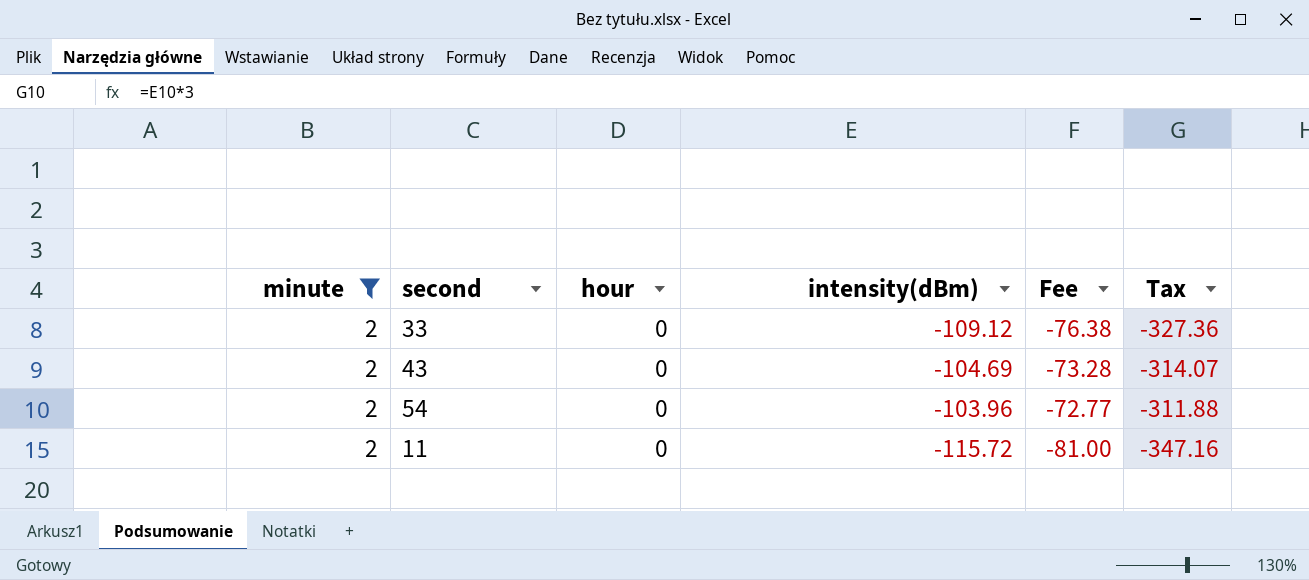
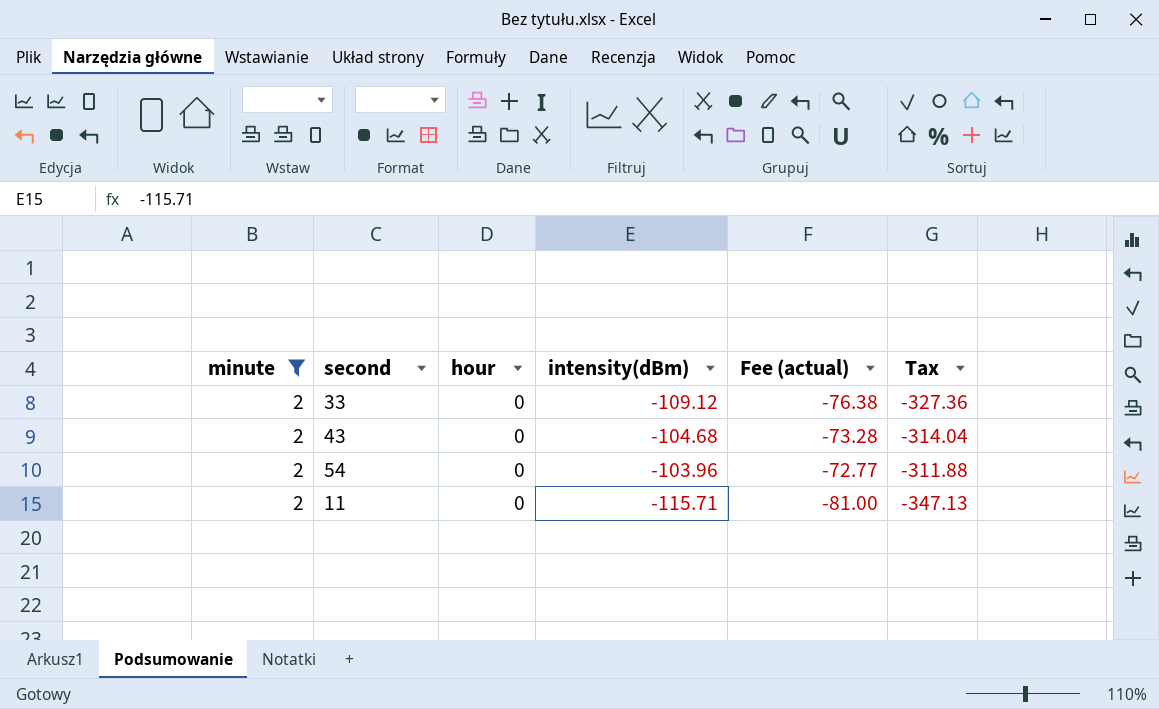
column name: Fee -> Fee (actual)
43 | intensity(dBm): -104.69 -> -104.68
43 | Tax: -314.07 -> -314.04
11 | intensity(dBm): -115.72 -> -115.71
11 | Tax: -347.16 -> -347.13

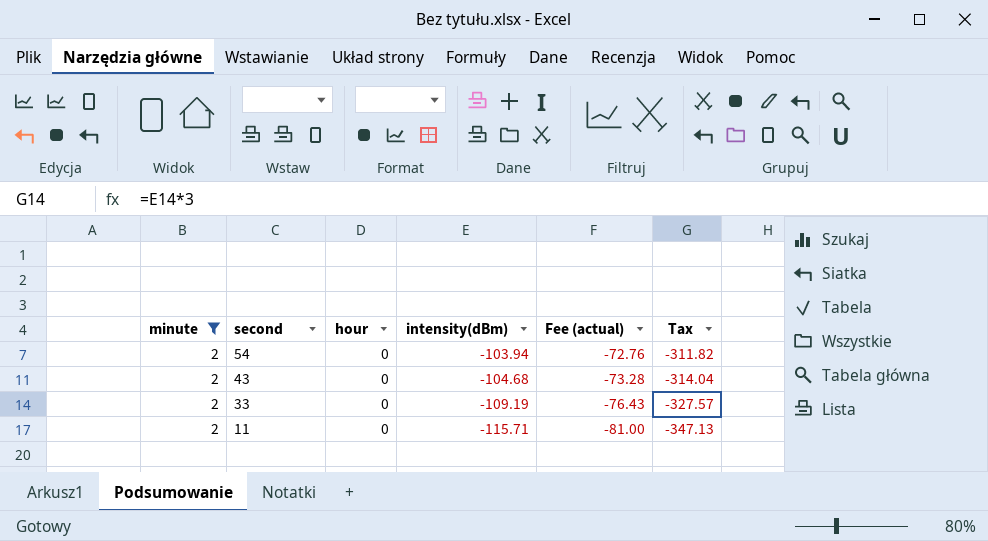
row order: none -> second descending
54 | intensity(dBm): -103.96 -> -103.94
54 | Fee (actual): -72.77 -> -72.76
54 | Tax: -311.88 -> -311.82
33 | intensity(dBm): -109.12 -> -109.19
33 | Fee (actual): -76.38 -> -76.43
33 | Tax: -327.36 -> -327.57

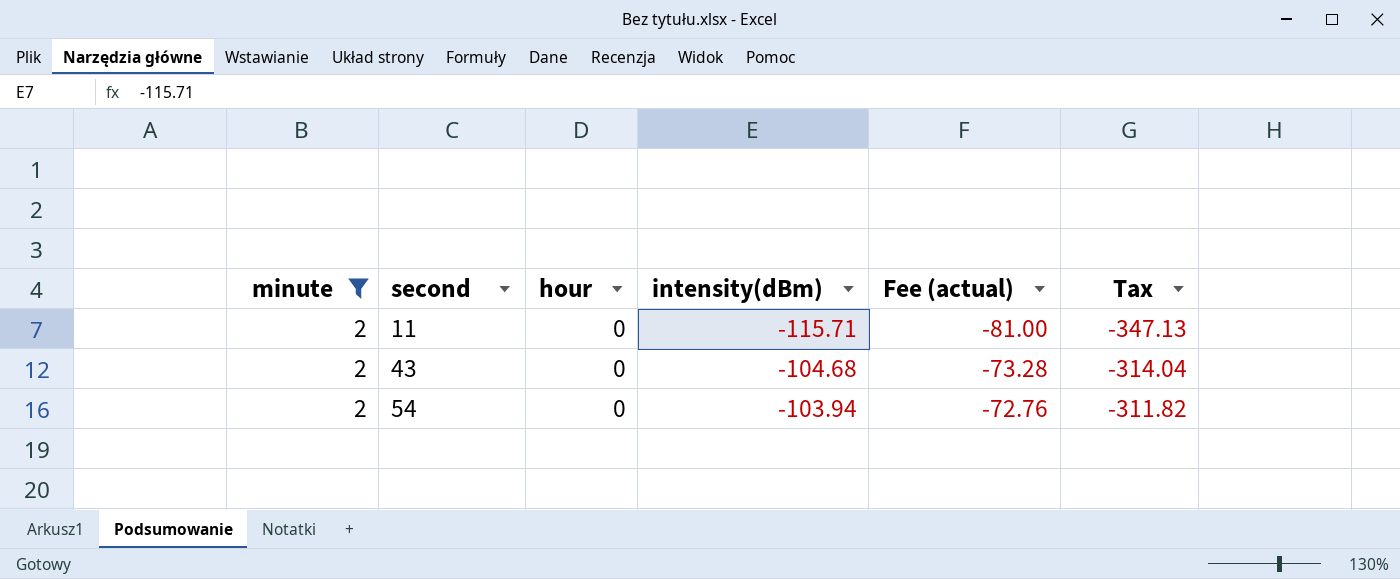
row order: second descending -> second ascending
row 33: 2 | 0 | -109.19 | -76.43 | -327.57 -> none

